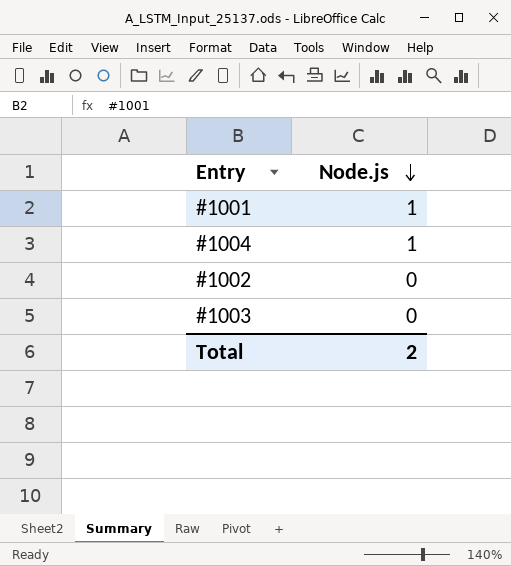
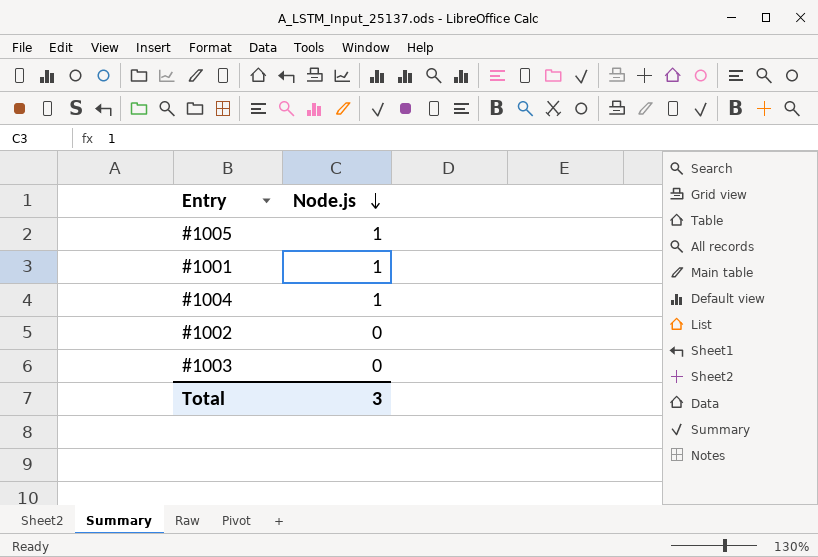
row #1005: none -> 1
Total | Node.js: 2 -> 3

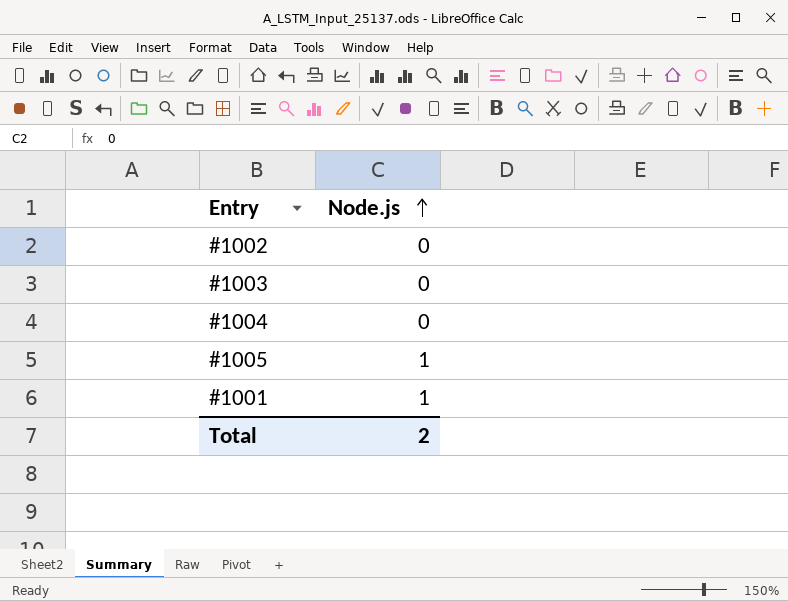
row order: Node.js descending -> Node.js ascending
#1004 | Node.js: 1 -> 0
Total | Node.js: 3 -> 2

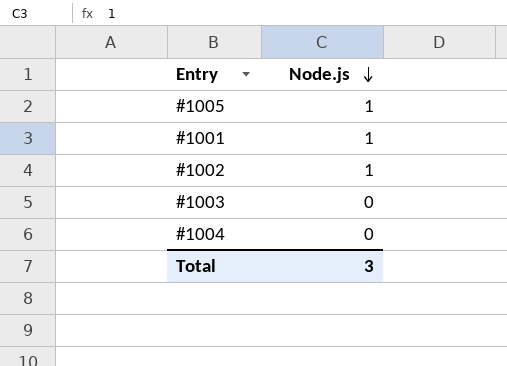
row order: Node.js ascending -> Node.js descending
#1002 | Node.js: 0 -> 1
Total | Node.js: 2 -> 3

